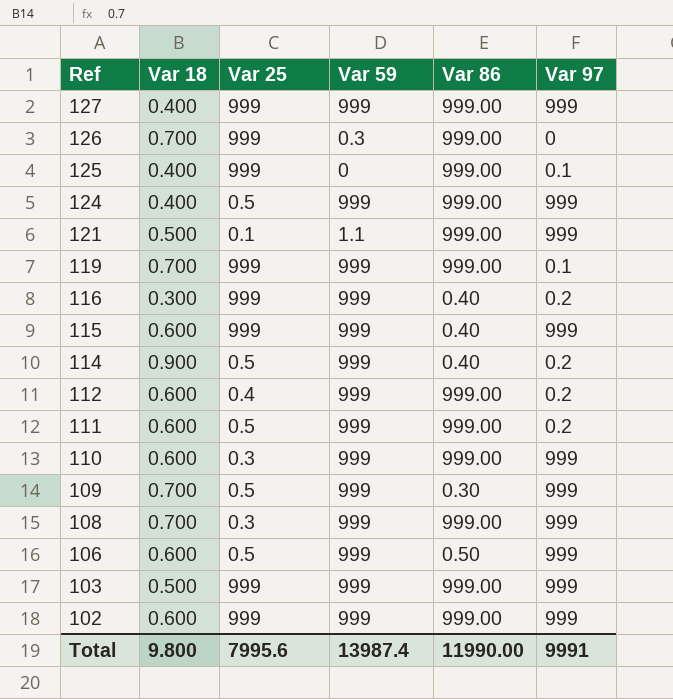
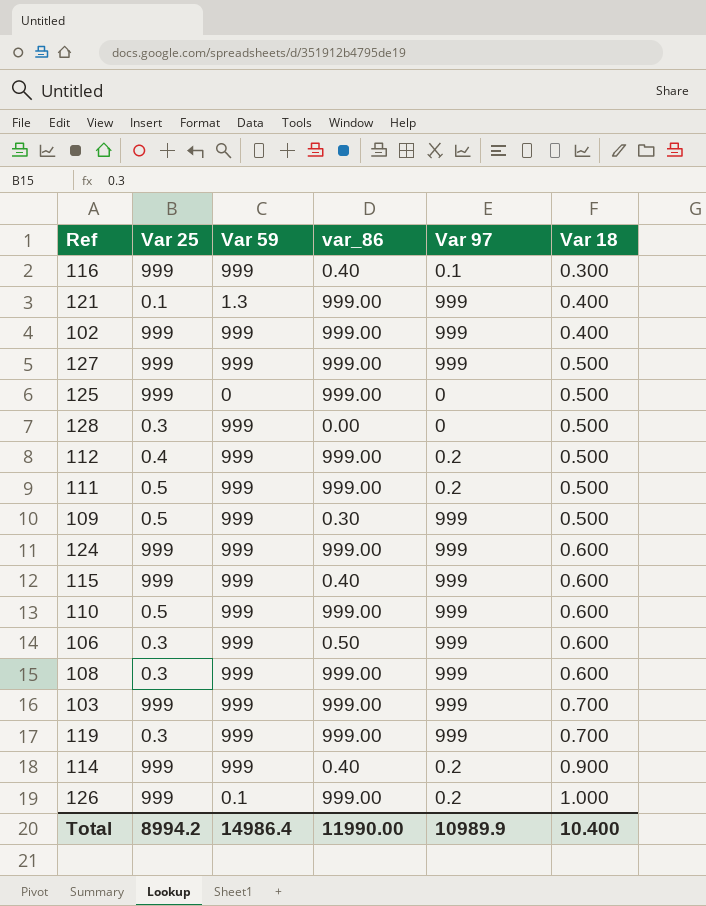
row order: Ref descending -> Var 18 ascending
column name: Var 86 -> var_86
column Var 18 | position: 2 -> 6
116 | Var 97: 0.2 -> 0.1
121 | Var 59: 1.1 -> 1.3
121 | Var 18: 0.500 -> 0.400
102 | Var 18: 0.600 -> 0.400
127 | Var 18: 0.400 -> 0.500
125 | Var 97: 0.1 -> 0
125 | Var 18: 0.400 -> 0.500
row 128: none -> 0.3 | 999 | 0.00 | 0 | 0.500
112 | Var 18: 0.600 -> 0.500
111 | Var 18: 0.600 -> 0.500
109 | Var 18: 0.700 -> 0.500
124 | Var 25: 0.5 -> 999
124 | Var 18: 0.400 -> 0.600
110 | Var 25: 0.3 -> 0.5
106 | Var 25: 0.5 -> 0.3
108 | Var 18: 0.700 -> 0.600
103 | Var 18: 0.500 -> 0.700
119 | Var 25: 999 -> 0.3
119 | Var 97: 0.1 -> 999
114 | Var 25: 0.5 -> 999
126 | Var 59: 0.3 -> 0.1
126 | Var 97: 0 -> 0.2
126 | Var 18: 0.700 -> 1.000
Total | Var 25: 7995.6 -> 8994.2
Total | Var 59: 13987.4 -> 14986.4
Total | Var 97: 9991 -> 10989.9
Total | Var 18: 9.800 -> 10.400

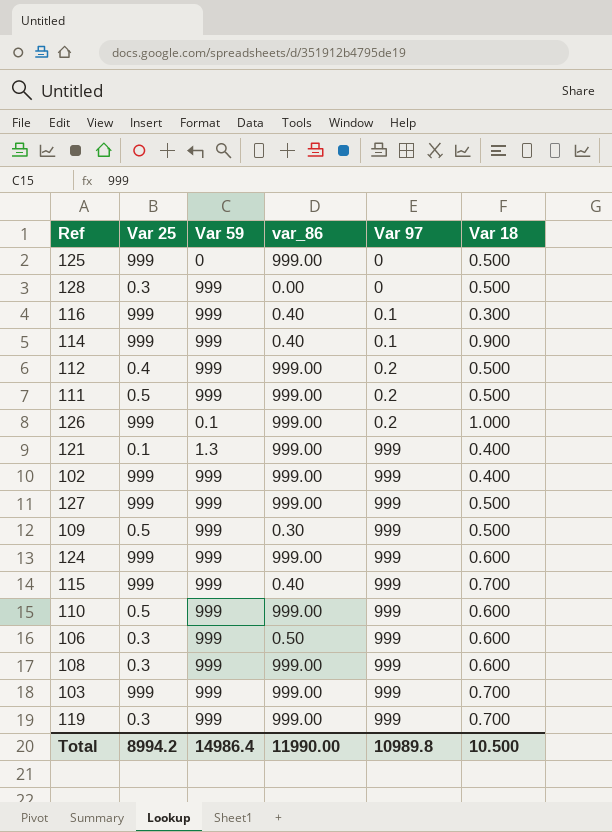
row order: Var 18 ascending -> Var 97 ascending
114 | Var 97: 0.2 -> 0.1
115 | Var 18: 0.600 -> 0.700
Total | Var 97: 10989.9 -> 10989.8
Total | Var 18: 10.400 -> 10.500

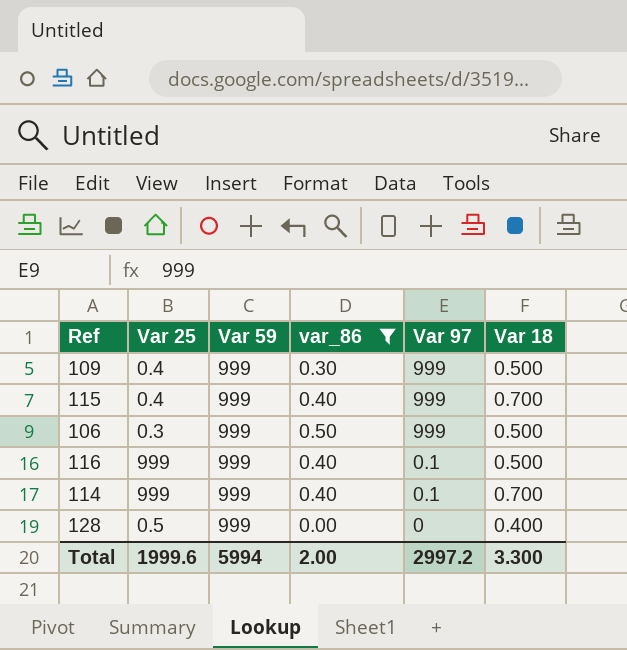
filter: none -> var_86 != 999.00
row order: Var 97 ascending -> Var 97 descending
109 | Var 25: 0.5 -> 0.4
115 | Var 25: 999 -> 0.4
106 | Var 18: 0.600 -> 0.500
116 | Var 18: 0.300 -> 0.500
114 | Var 18: 0.900 -> 0.700
128 | Var 25: 0.3 -> 0.5
128 | Var 18: 0.500 -> 0.400
Total | Var 25: 8994.2 -> 1999.6
Total | Var 59: 14986.4 -> 5994
Total | var_86: 11990.00 -> 2.00
Total | Var 97: 10989.8 -> 2997.2
Total | Var 18: 10.500 -> 3.300

